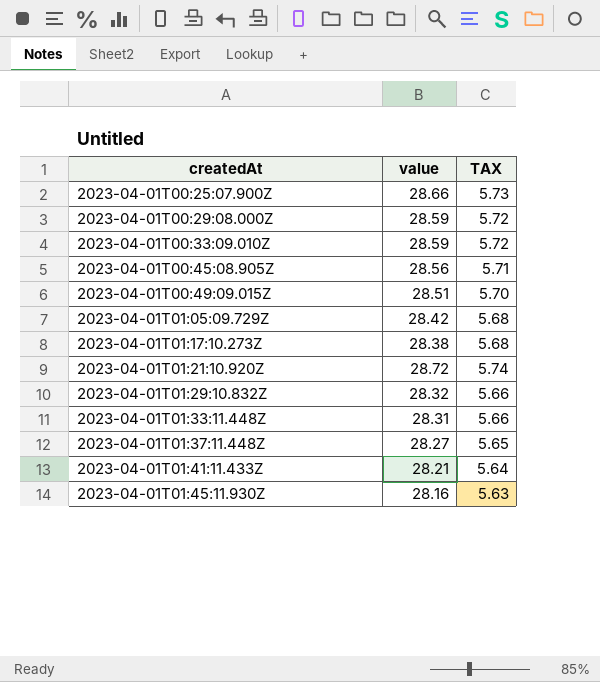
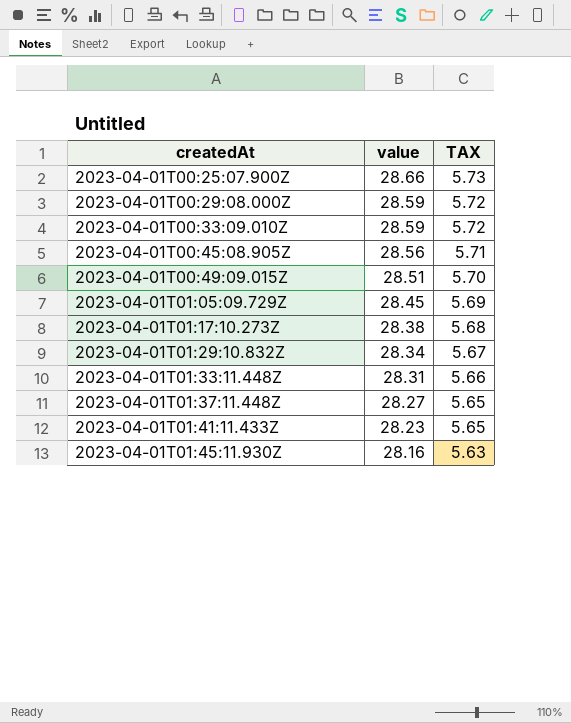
row 2023-04-01T01:21:10.920Z: 28.72 | 5.74 -> none
2023-04-01T01:05:09.729Z | value: 28.42 -> 28.45
2023-04-01T01:05:09.729Z | TAX: 5.68 -> 5.69
2023-04-01T01:29:10.832Z | value: 28.32 -> 28.34
2023-04-01T01:29:10.832Z | TAX: 5.66 -> 5.67
2023-04-01T01:41:11.433Z | value: 28.21 -> 28.23
2023-04-01T01:41:11.433Z | TAX: 5.64 -> 5.65

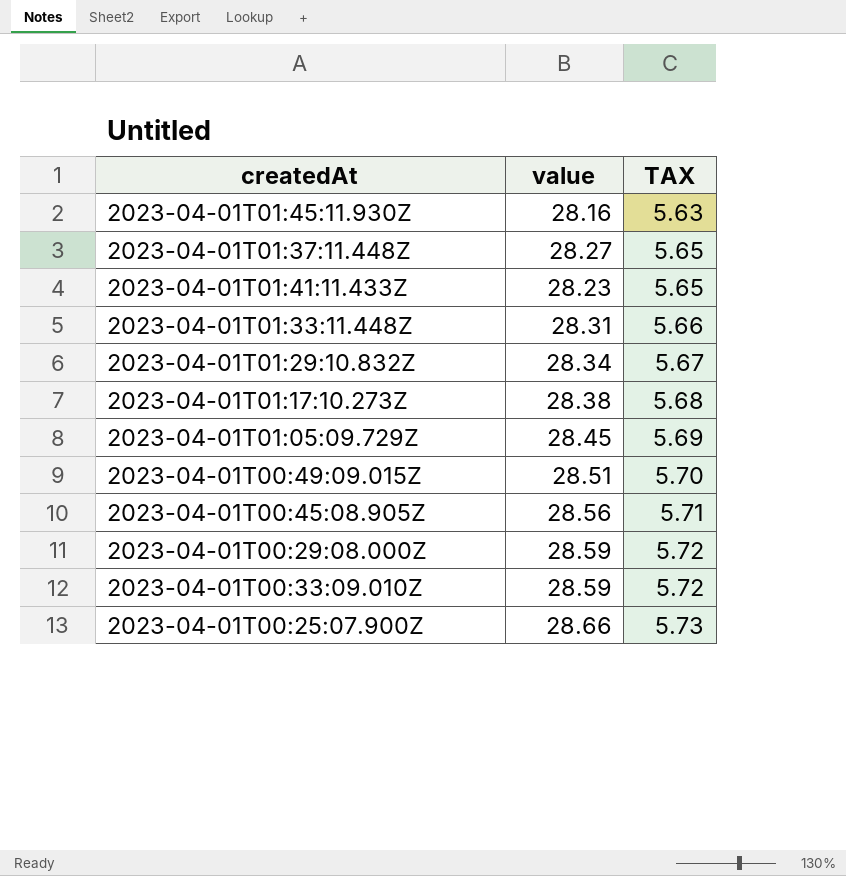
row order: createdAt ascending -> TAX ascending

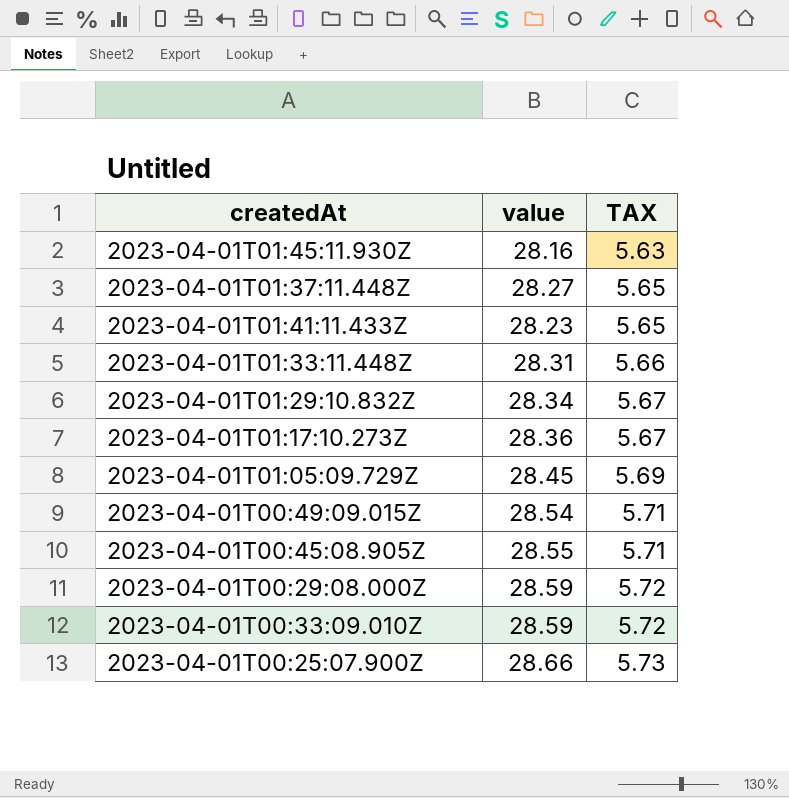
2023-04-01T01:17:10.273Z | value: 28.38 -> 28.36
2023-04-01T01:17:10.273Z | TAX: 5.68 -> 5.67
2023-04-01T00:49:09.015Z | value: 28.51 -> 28.54
2023-04-01T00:49:09.015Z | TAX: 5.70 -> 5.71
2023-04-01T00:45:08.905Z | value: 28.56 -> 28.55

